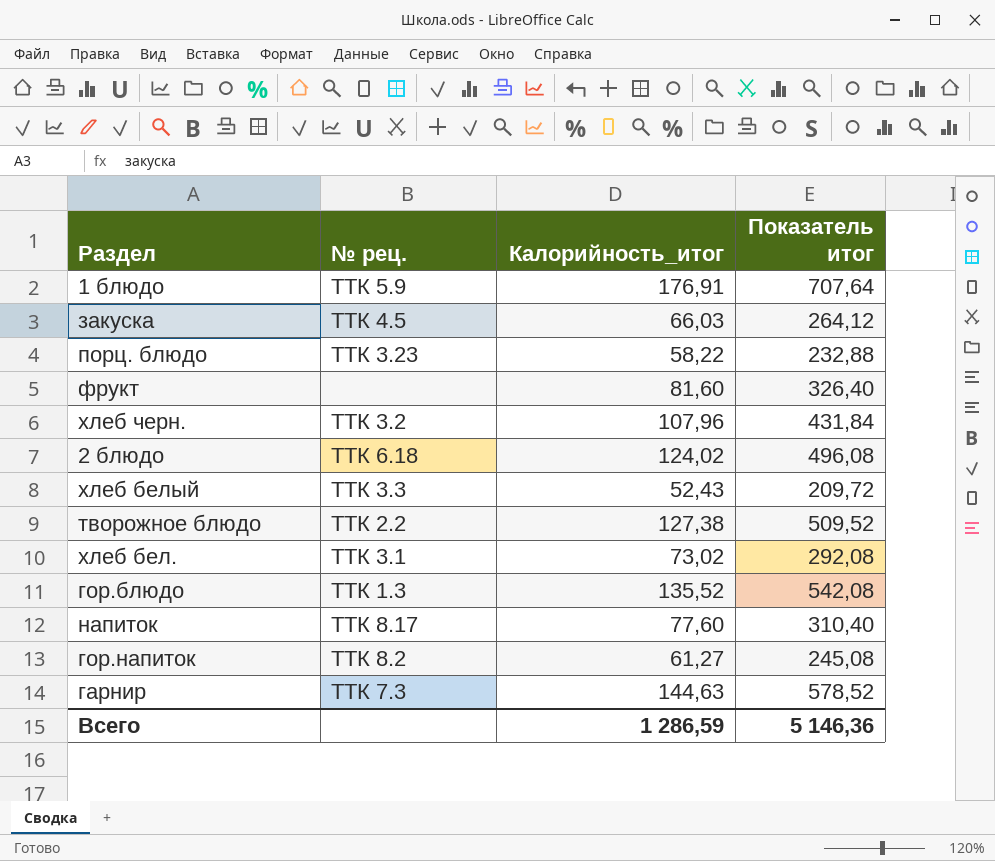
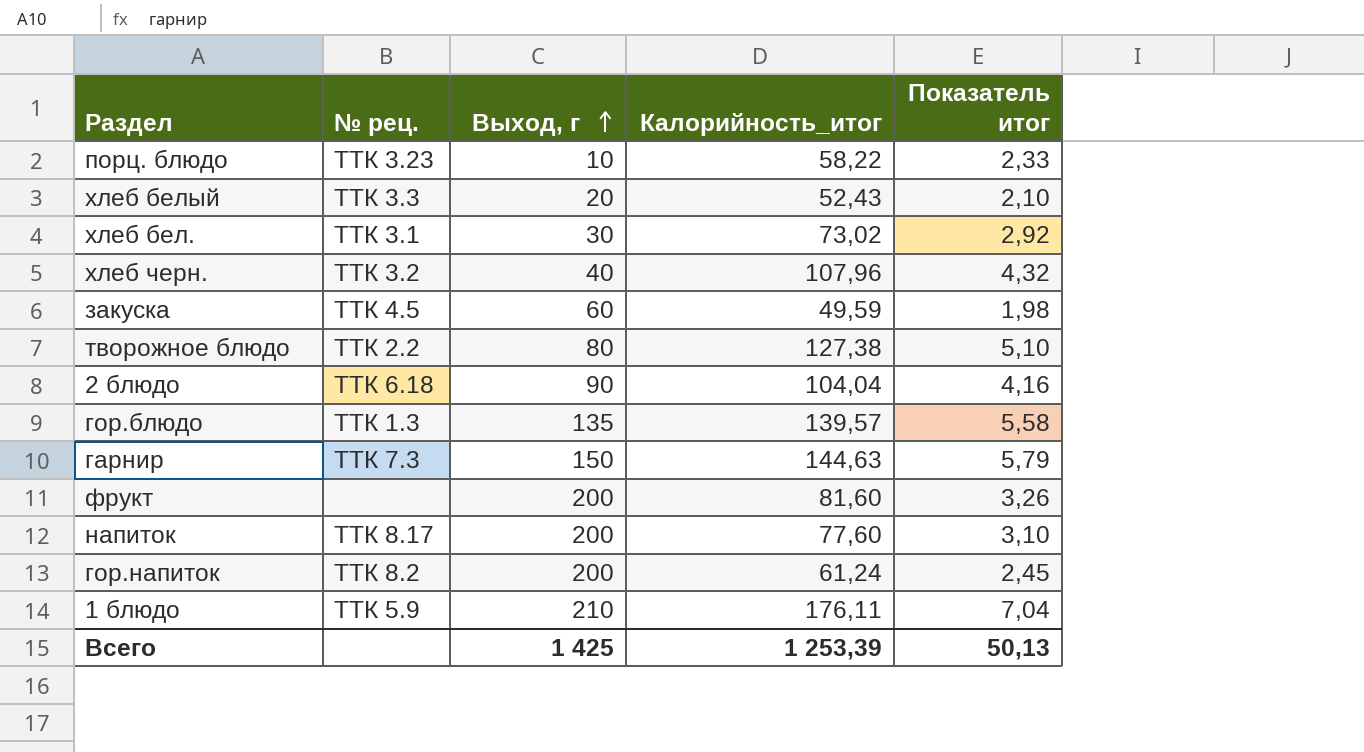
row order: none -> Выход, г ascending
column Выход, г | position: none -> 3
column Показатель итог | formula: [Калорийность_итог] * 4 -> [Калорийность_итог] * 0,04
закуска | Калорийность_итог: 66,03 -> 49,59
2 блюдо | Калорийность_итог: 124,02 -> 104,04
гор.блюдо | Калорийность_итог: 135,52 -> 139,57
гор.напиток | Калорийность_итог: 61,27 -> 61,24
1 блюдо | Калорийность_итог: 176,91 -> 176,11
Всего | Калорийность_итог: 1 286,59 -> 1 253,39
Всего | Показатель итог: 5 146,36 -> 50,13

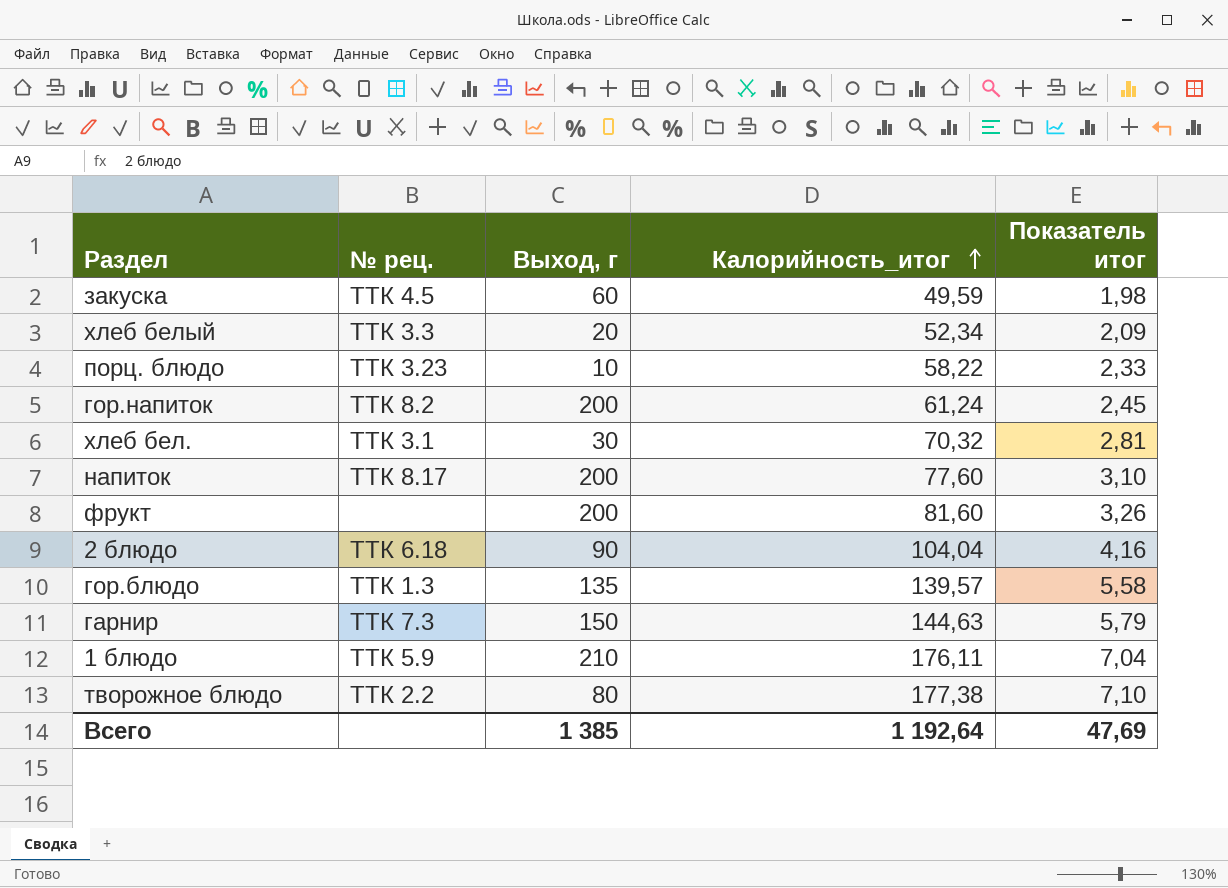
row order: Выход, г ascending -> Калорийность_итог ascending
row хлеб черн.: ТТК 3.2 | 40 | 107,96 | 4,32 -> none
хлеб белый | Калорийность_итог: 52,43 -> 52,34
хлеб белый | Показатель итог: 2,10 -> 2,09
хлеб бел. | Калорийность_итог: 73,02 -> 70,32
хлеб бел. | Показатель итог: 2,92 -> 2,81
творожное блюдо | Калорийность_итог: 127,38 -> 177,38
творожное блюдо | Показатель итог: 5,10 -> 7,10
Всего | Выход, г: 1 425 -> 1 385
Всего | Калорийность_итог: 1 253,39 -> 1 192,64
Всего | Показатель итог: 50,13 -> 47,69

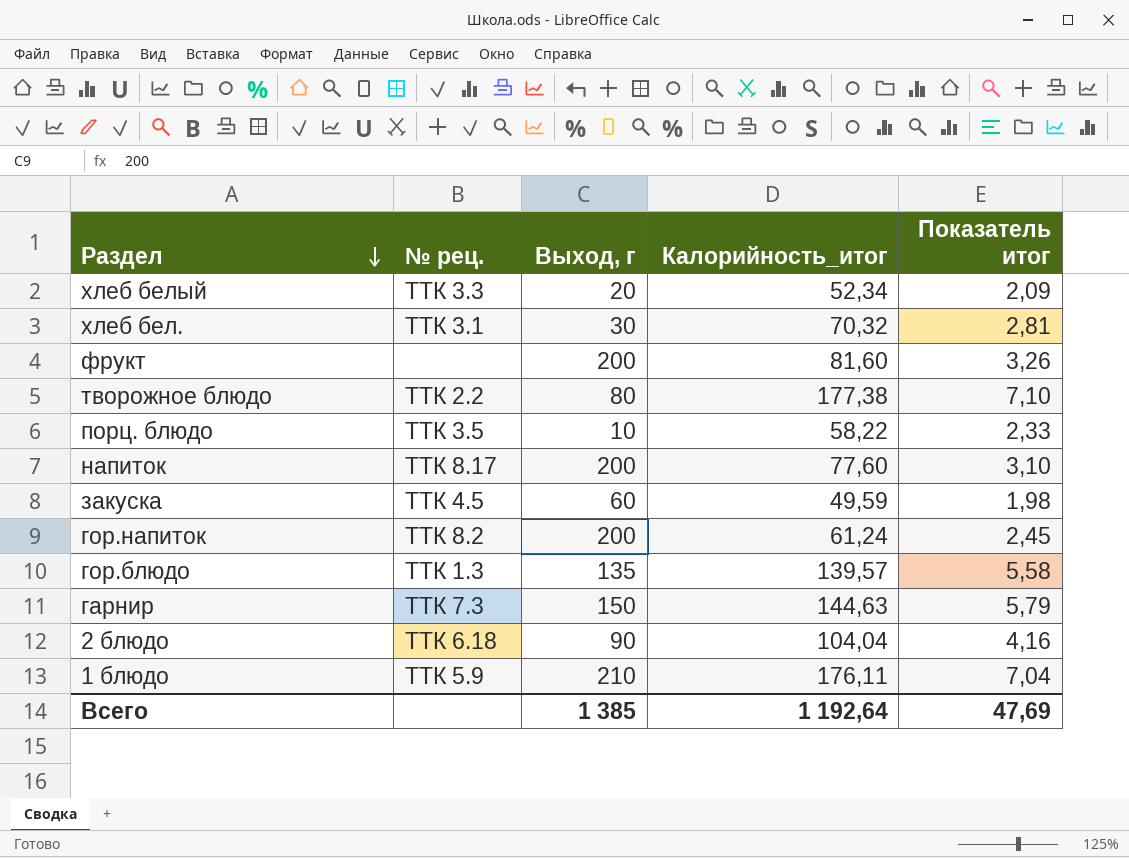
row order: Калорийность_итог ascending -> Раздел descending
порц. блюдо | № рец.: ТТК 3.23 -> ТТК 3.5

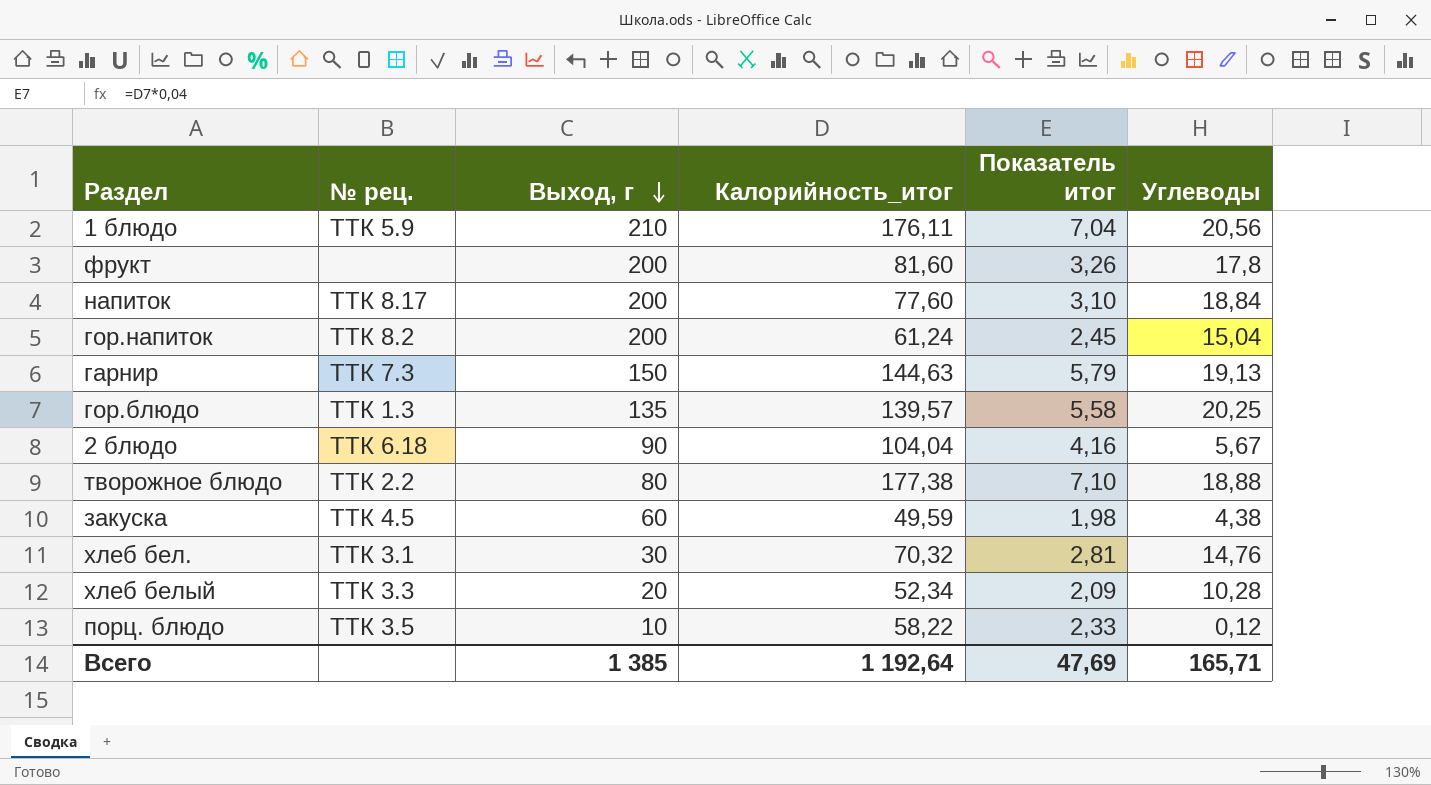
row order: Раздел descending -> Выход, г descending
column Углеводы | position: none -> 6

